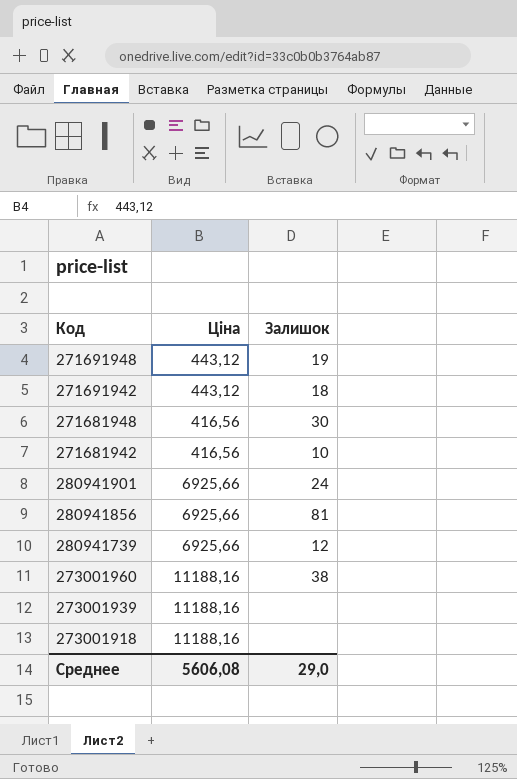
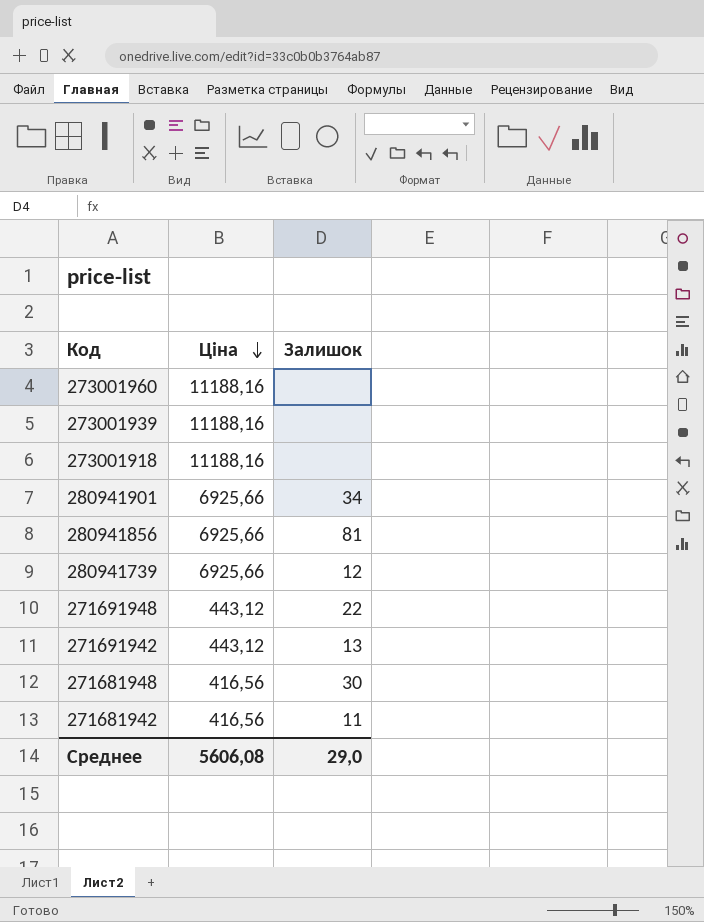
row order: none -> Ціна descending
273001960 | Залишок: 38 -> none
280941901 | Залишок: 24 -> 34
271691948 | Залишок: 19 -> 22
271691942 | Залишок: 18 -> 13
271681942 | Залишок: 10 -> 11

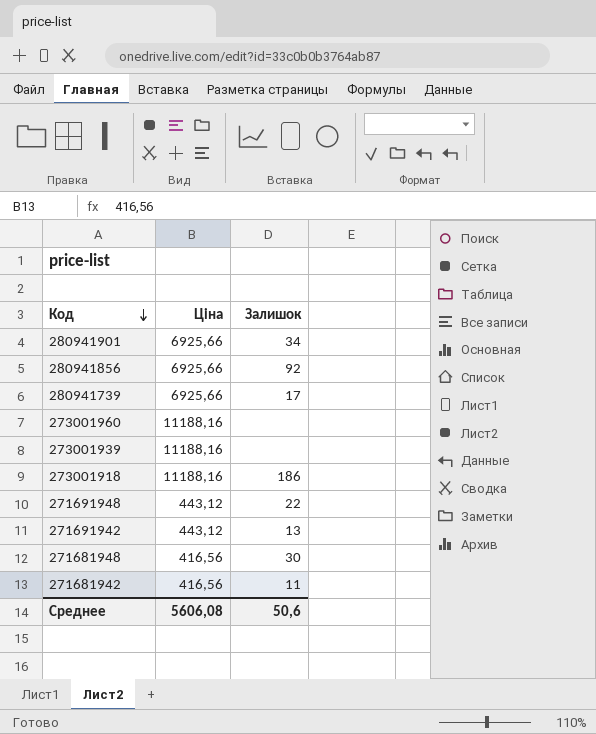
row order: Ціна descending -> Код descending
280941856 | Залишок: 81 -> 92
280941739 | Залишок: 12 -> 17
273001918 | Залишок: none -> 186
Среднее | Залишок: 29,0 -> 50,6

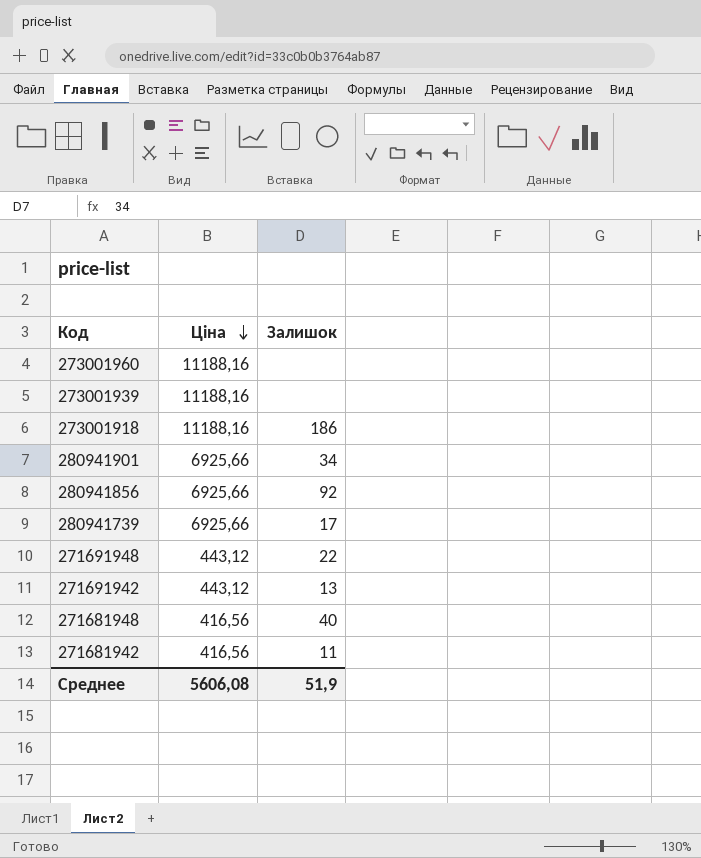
row order: Код descending -> Ціна descending
271681948 | Залишок: 30 -> 40
Среднее | Залишок: 50,6 -> 51,9

